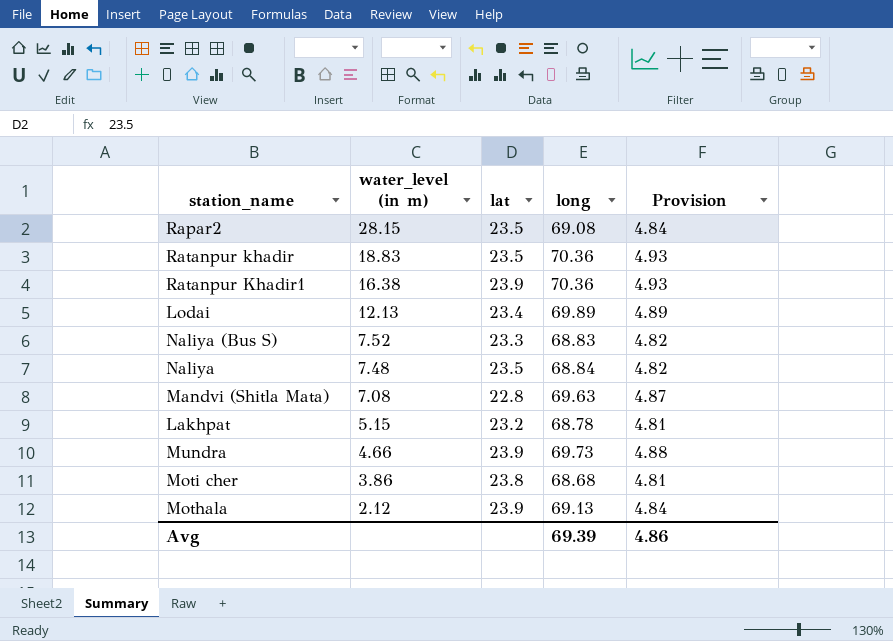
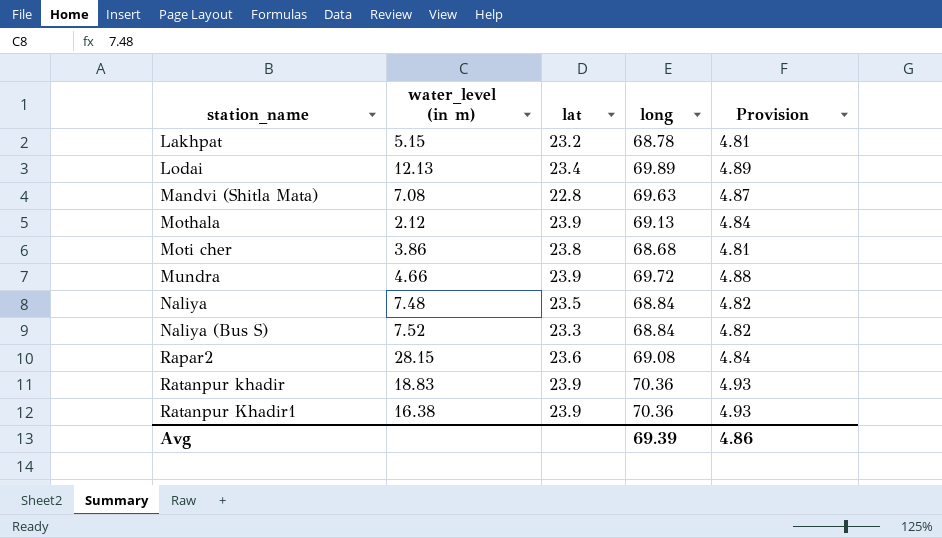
row order: water_level (in m) descending -> station_name ascending
Mundra | long: 69.73 -> 69.72
Naliya (Bus S) | long: 68.83 -> 68.84
Rapar2 | lat: 23.5 -> 23.6
Ratanpur khadir | lat: 23.5 -> 23.9

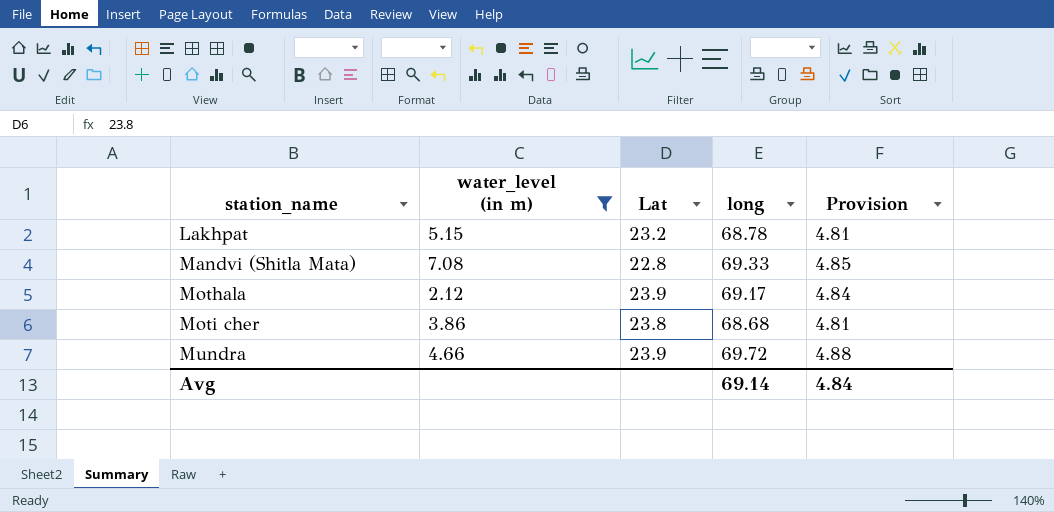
filter: none -> water_level (in m) <= 7.08
column name: lat -> Lat
Mandvi (Shitla Mata) | long: 69.63 -> 69.33
Mandvi (Shitla Mata) | Provision: 4.87 -> 4.85
Mothala | long: 69.13 -> 69.17
Avg | long: 69.39 -> 69.14
Avg | Provision: 4.86 -> 4.84

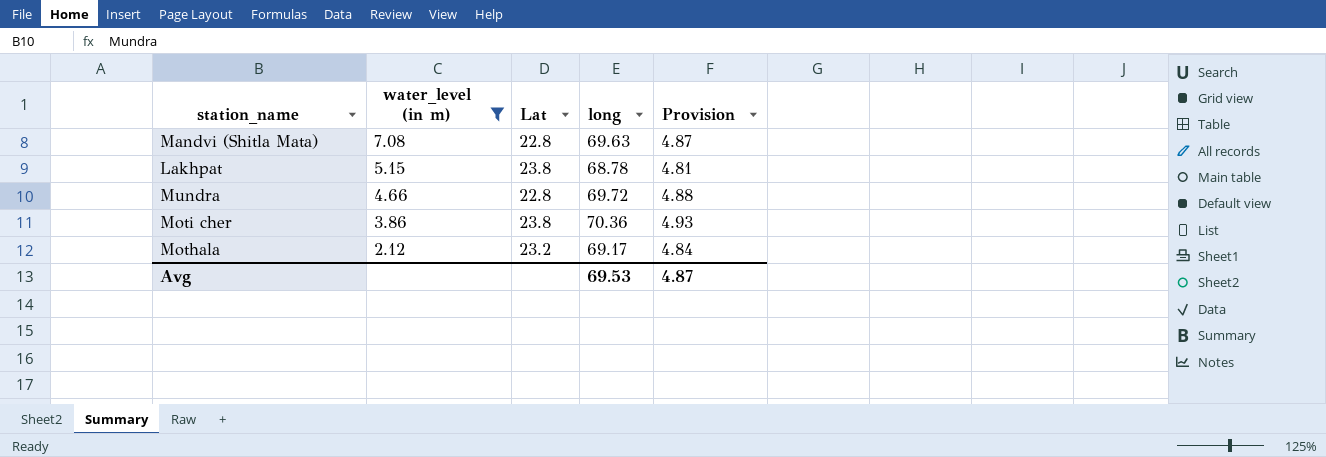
row order: station_name ascending -> water_level (in m) descending
Mandvi (Shitla Mata) | long: 69.33 -> 69.63
Mandvi (Shitla Mata) | Provision: 4.85 -> 4.87
Lakhpat | Lat: 23.2 -> 23.8
Mundra | Lat: 23.9 -> 22.8
Moti cher | long: 68.68 -> 70.36
Moti cher | Provision: 4.81 -> 4.93
Mothala | Lat: 23.9 -> 23.2
Avg | long: 69.14 -> 69.53
Avg | Provision: 4.84 -> 4.87

